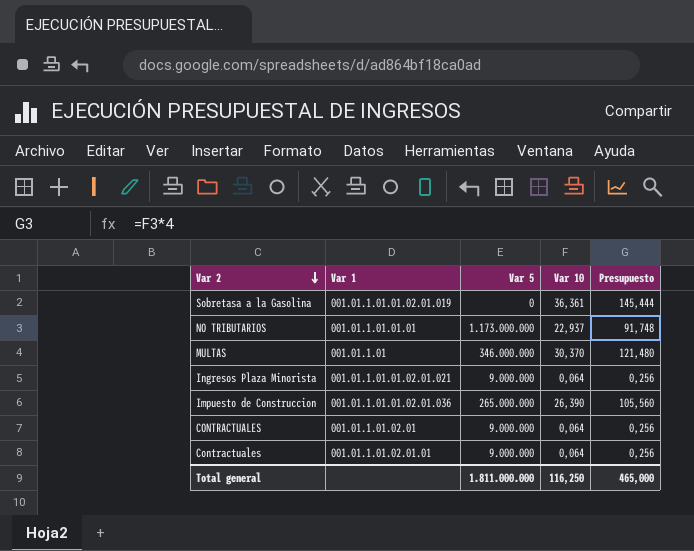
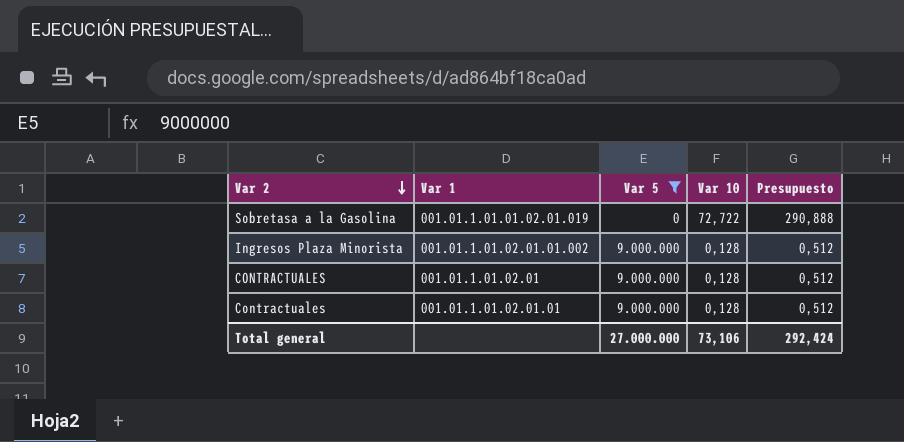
filter: none -> Var 5 <= 9.000.000
Sobretasa a la Gasolina | Var 10: 36,361 -> 72,722
Sobretasa a la Gasolina | Presupuesto: 145,444 -> 290,888
Ingresos Plaza Minorista | Var 1: 001.01.1.01.01.02.01.021 -> 001.01.1.01.02.01.01.002
Ingresos Plaza Minorista | Var 10: 0,064 -> 0,128
Ingresos Plaza Minorista | Presupuesto: 0,256 -> 0,512
CONTRACTUALES | Var 10: 0,064 -> 0,128
CONTRACTUALES | Presupuesto: 0,256 -> 0,512
Contractuales | Var 10: 0,064 -> 0,128
Contractuales | Presupuesto: 0,256 -> 0,512
Total general | Var 5: 1.811.000.000 -> 27.000.000
Total general | Var 10: 116,250 -> 73,106
Total general | Presupuesto: 465,000 -> 292,424

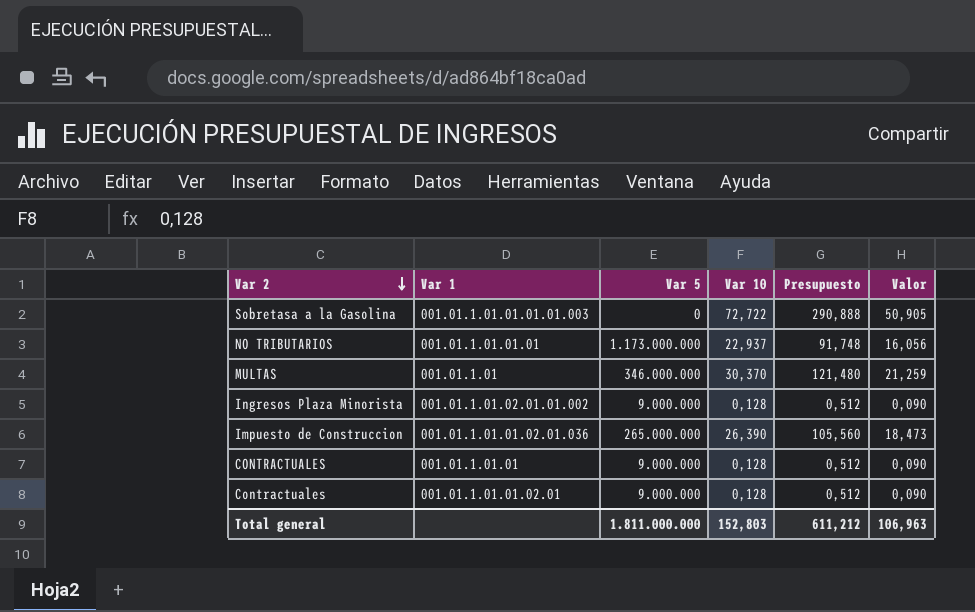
filter: Var 5 <= 9.000.000 -> none
column Valor | formula: none -> [Var 10] * 0,7
Sobretasa a la Gasolina | Var 1: 001.01.1.01.01.02.01.019 -> 001.01.1.01.01.01.01.003
CONTRACTUALES | Var 1: 001.01.1.01.02.01 -> 001.01.1.01.01
Contractuales | Var 1: 001.01.1.01.02.01.01 -> 001.01.1.01.01.02.01
Total general | Var 5: 27.000.000 -> 1.811.000.000
Total general | Var 10: 73,106 -> 152,803
Total general | Presupuesto: 292,424 -> 611,212

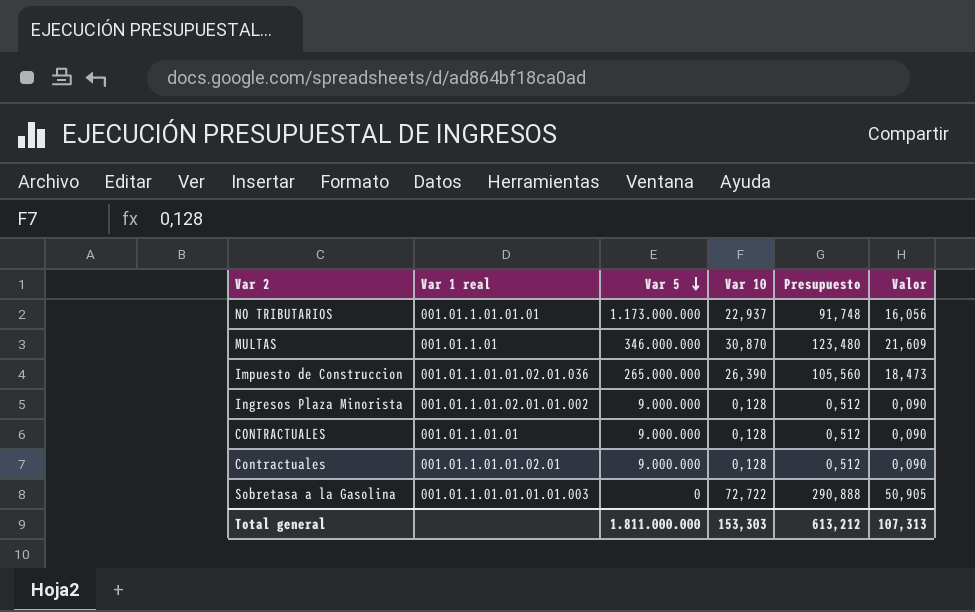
row order: Var 2 descending -> Var 5 descending
column name: Var 1 -> Var 1 real
MULTAS | Var 10: 30,370 -> 30,870
MULTAS | Presupuesto: 121,480 -> 123,480
MULTAS | Valor: 21,259 -> 21,609
Total general | Var 10: 152,803 -> 153,303
Total general | Presupuesto: 611,212 -> 613,212
Total general | Valor: 106,963 -> 107,313

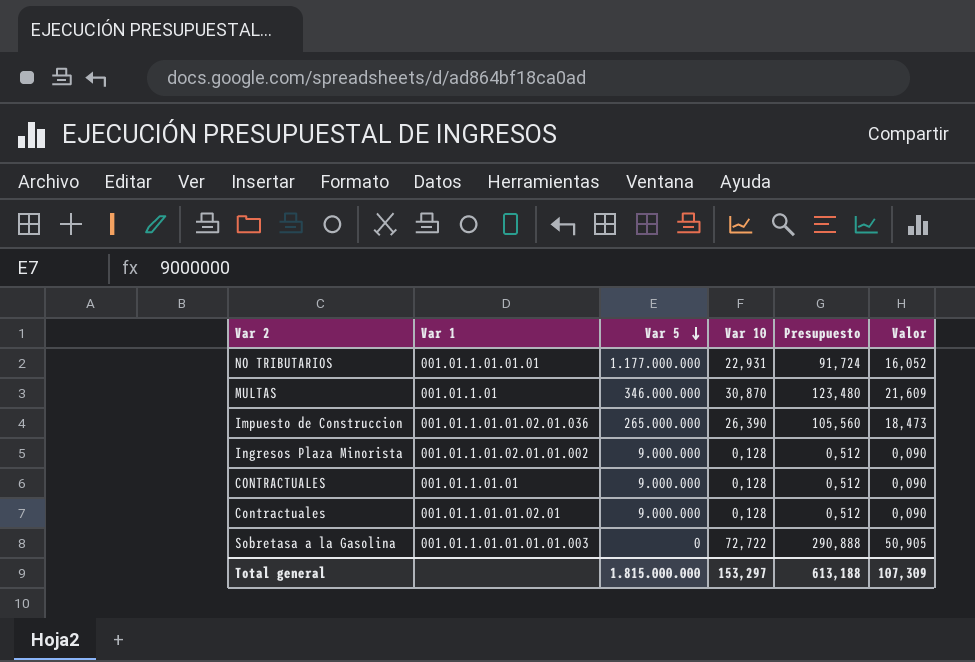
column name: Var 1 real -> Var 1
NO TRIBUTARIOS | Var 5: 1.173.000.000 -> 1.177.000.000
NO TRIBUTARIOS | Var 10: 22,937 -> 22,931
NO TRIBUTARIOS | Presupuesto: 91,748 -> 91,724
NO TRIBUTARIOS | Valor: 16,056 -> 16,052
Total general | Var 5: 1.811.000.000 -> 1.815.000.000
Total general | Var 10: 153,303 -> 153,297
Total general | Presupuesto: 613,212 -> 613,188
Total general | Valor: 107,313 -> 107,309

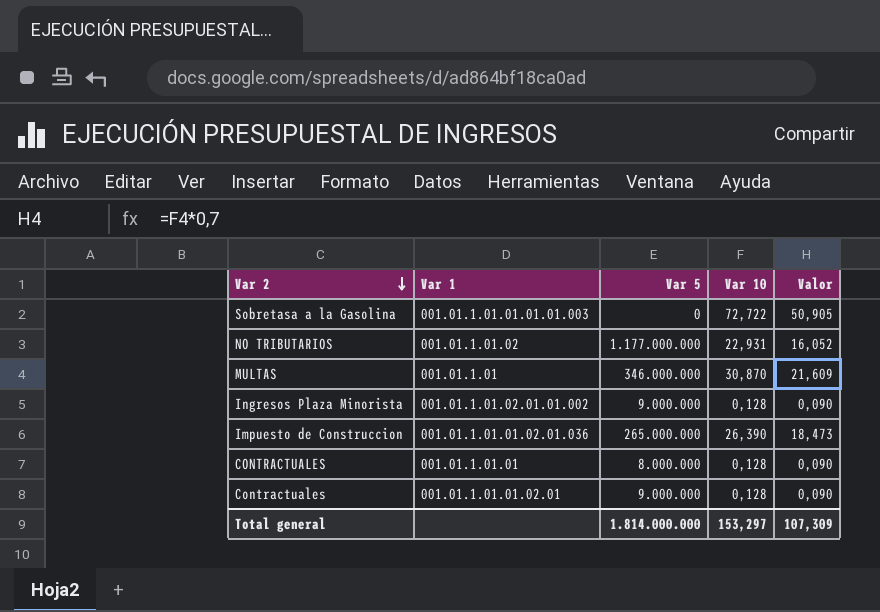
row order: Var 5 descending -> Var 2 descending
column Presupuesto | formula: [Var 10] * 4 -> none
NO TRIBUTARIOS | Var 1: 001.01.1.01.01.01 -> 001.01.1.01.02
CONTRACTUALES | Var 5: 9.000.000 -> 8.000.000
Total general | Var 5: 1.815.000.000 -> 1.814.000.000

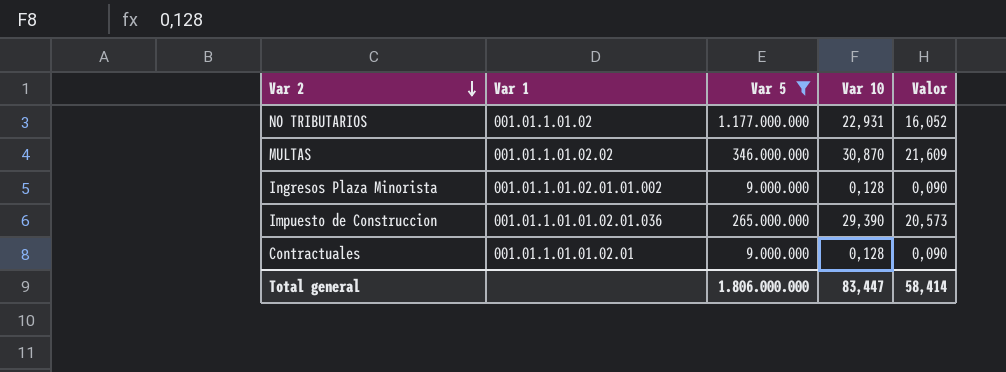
filter: none -> Var 5 >= 9.000.000
MULTAS | Var 1: 001.01.1.01 -> 001.01.1.01.02.02
Impuesto de Construccion | Var 10: 26,390 -> 29,390
Impuesto de Construccion | Valor: 18,473 -> 20,573
Total general | Var 5: 1.814.000.000 -> 1.806.000.000
Total general | Var 10: 153,297 -> 83,447
Total general | Valor: 107,309 -> 58,414

